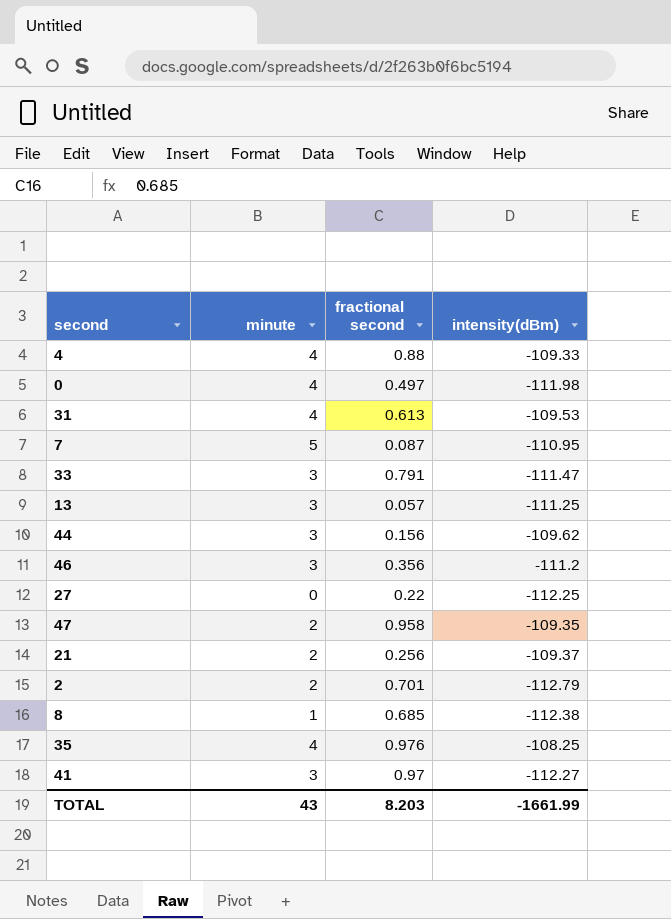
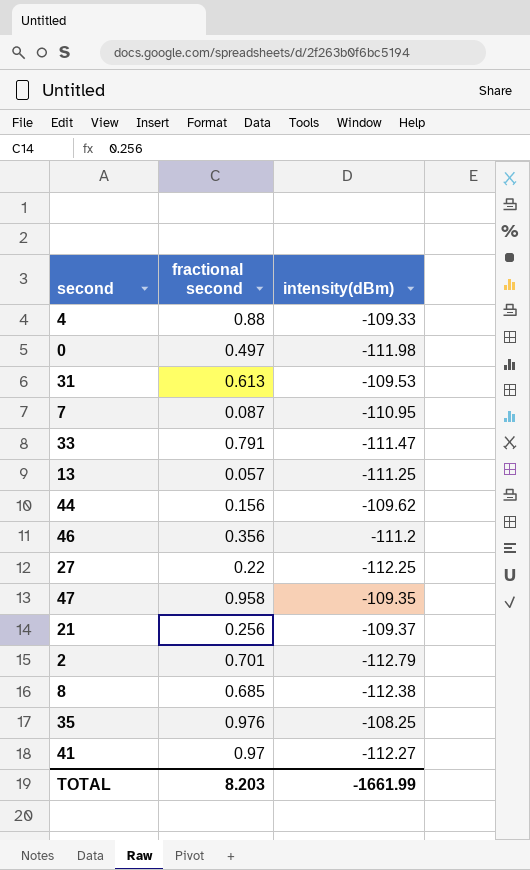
column minute | position: 2 -> none

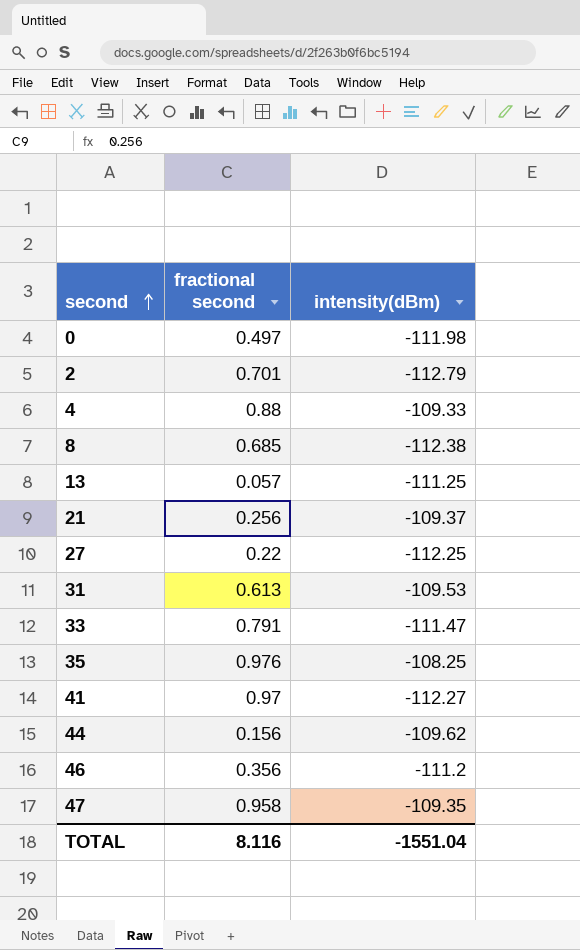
row order: none -> second ascending
row 7: 0.087 | -110.95 -> none
TOTAL | fractional second: 8.203 -> 8.116
TOTAL | intensity(dBm): -1661.99 -> -1551.04

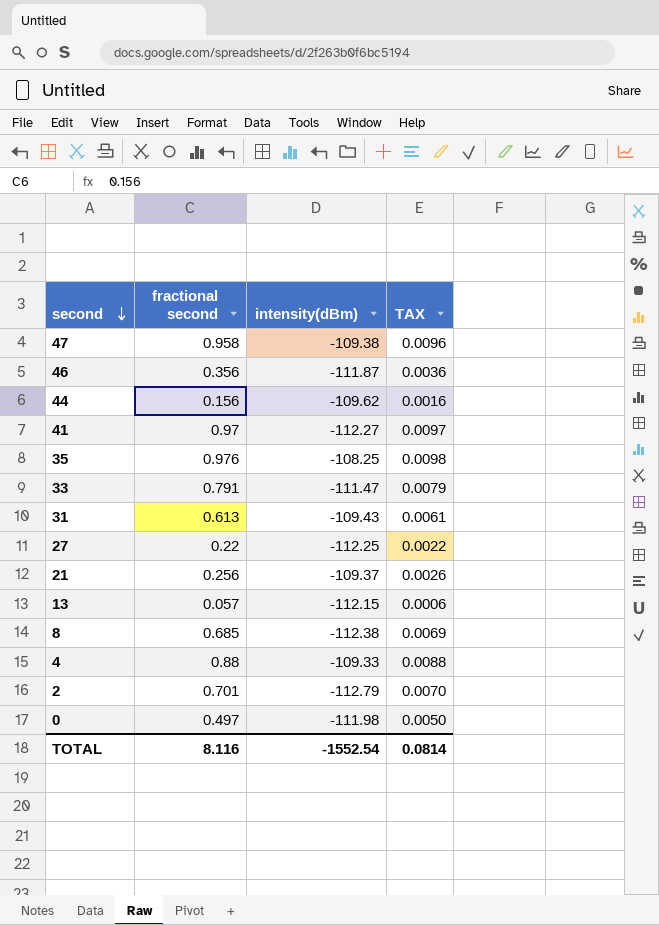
row order: second ascending -> second descending
column TAX | formula: none -> [fractional second] * 0.01
47 | intensity(dBm): -109.35 -> -109.38
46 | intensity(dBm): -111.2 -> -111.87
31 | intensity(dBm): -109.53 -> -109.43
13 | intensity(dBm): -111.25 -> -112.15
TOTAL | intensity(dBm): -1551.04 -> -1552.54

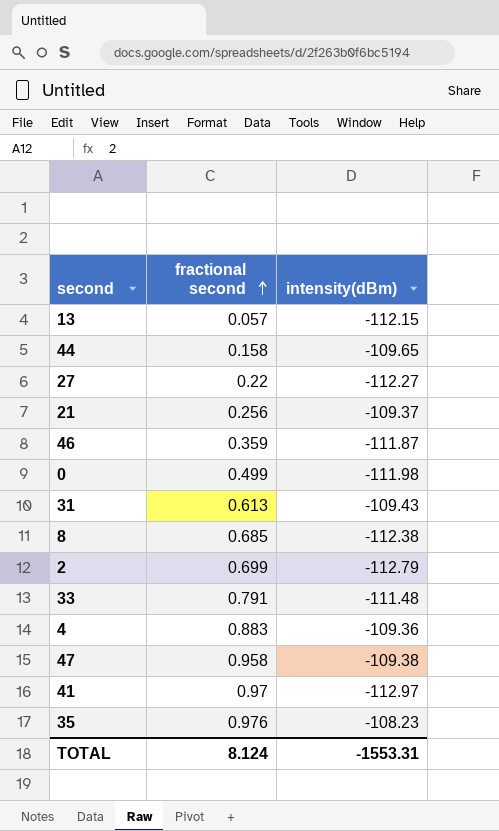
row order: second descending -> fractional second ascending
column TAX | formula: [fractional second] * 0.01 -> none
44 | fractional second: 0.156 -> 0.158
44 | intensity(dBm): -109.62 -> -109.65
27 | intensity(dBm): -112.25 -> -112.27
46 | fractional second: 0.356 -> 0.359
0 | fractional second: 0.497 -> 0.499
2 | fractional second: 0.701 -> 0.699
33 | intensity(dBm): -111.47 -> -111.48
4 | fractional second: 0.88 -> 0.883
4 | intensity(dBm): -109.33 -> -109.36
41 | intensity(dBm): -112.27 -> -112.97
35 | intensity(dBm): -108.25 -> -108.23
TOTAL | fractional second: 8.116 -> 8.124
TOTAL | intensity(dBm): -1552.54 -> -1553.31

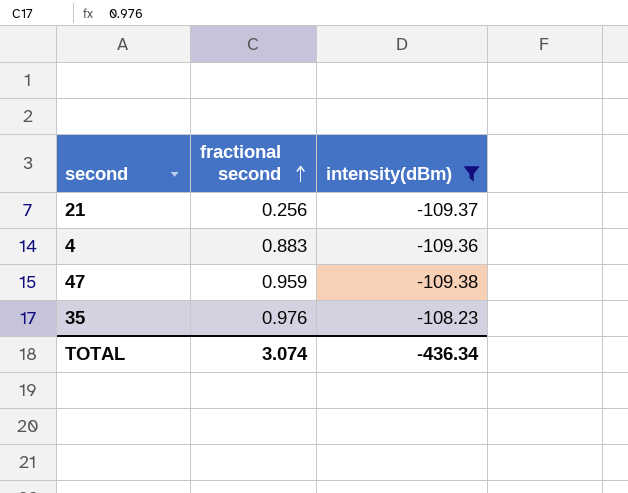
filter: none -> intensity(dBm) >= -109.38
47 | fractional second: 0.958 -> 0.959
TOTAL | fractional second: 8.124 -> 3.074
TOTAL | intensity(dBm): -1553.31 -> -436.34

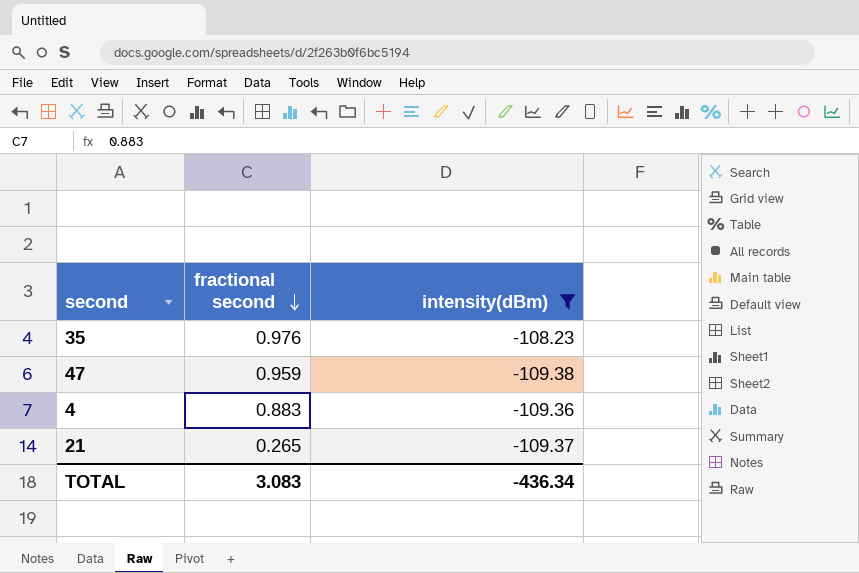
row order: fractional second ascending -> fractional second descending
21 | fractional second: 0.256 -> 0.265
TOTAL | fractional second: 3.074 -> 3.083

